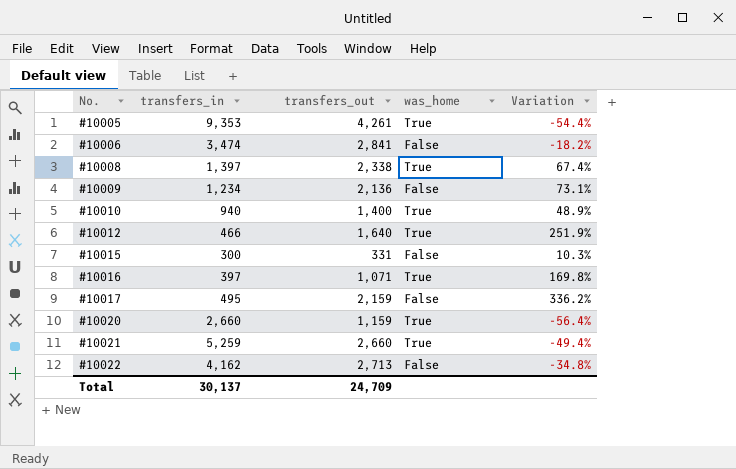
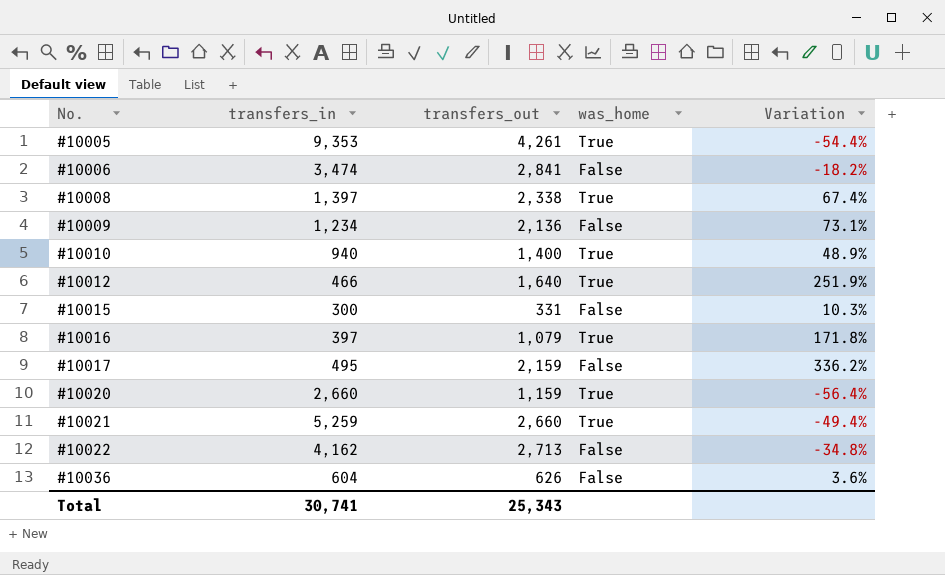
#10016 | transfers_out: 1,071 -> 1,079
#10016 | Variation: 169.8% -> 171.8%
row #10036: none -> 604 | 626 | False | 3.6%
Total | transfers_in: 30,137 -> 30,741
Total | transfers_out: 24,709 -> 25,343

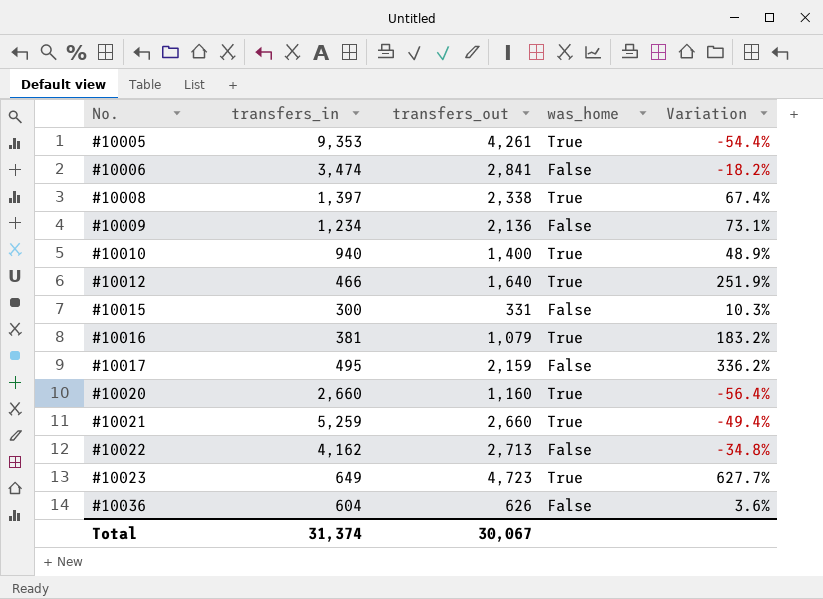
#10016 | transfers_in: 397 -> 381
#10016 | Variation: 171.8% -> 183.2%
#10020 | transfers_out: 1,159 -> 1,160
row #10023: none -> 649 | 4,723 | True | 627.7%
Total | transfers_in: 30,741 -> 31,374
Total | transfers_out: 25,343 -> 30,067

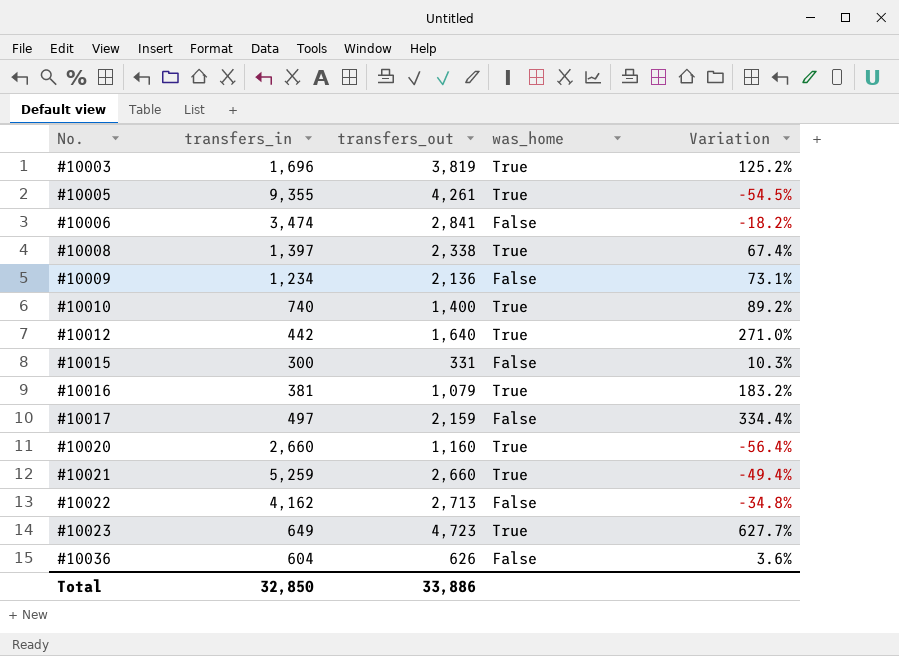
row #10003: none -> 1,696 | 3,819 | True | 125.2%
#10005 | transfers_in: 9,353 -> 9,355
#10005 | Variation: -54.4% -> -54.5%
#10010 | transfers_in: 940 -> 740
#10010 | Variation: 48.9% -> 89.2%
#10012 | transfers_in: 466 -> 442
#10012 | Variation: 251.9% -> 271.0%
#10017 | transfers_in: 495 -> 497
#10017 | Variation: 336.2% -> 334.4%
Total | transfers_in: 31,374 -> 32,850
Total | transfers_out: 30,067 -> 33,886

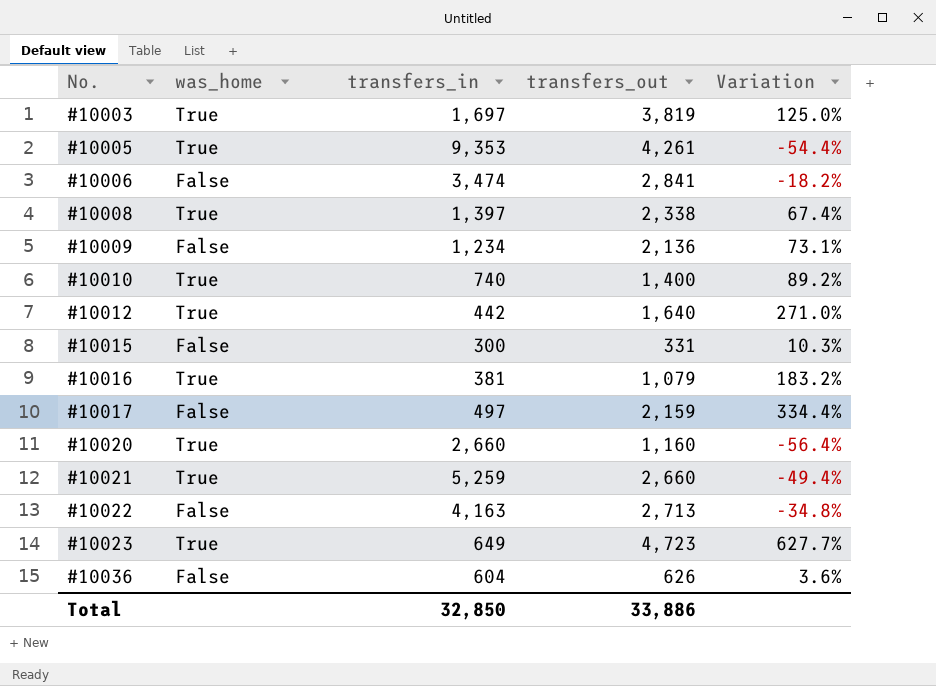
column was_home | position: 4 -> 2
#10003 | transfers_in: 1,696 -> 1,697
#10003 | Variation: 125.2% -> 125.0%
#10005 | transfers_in: 9,355 -> 9,353
#10005 | Variation: -54.5% -> -54.4%
#10022 | transfers_in: 4,162 -> 4,163

